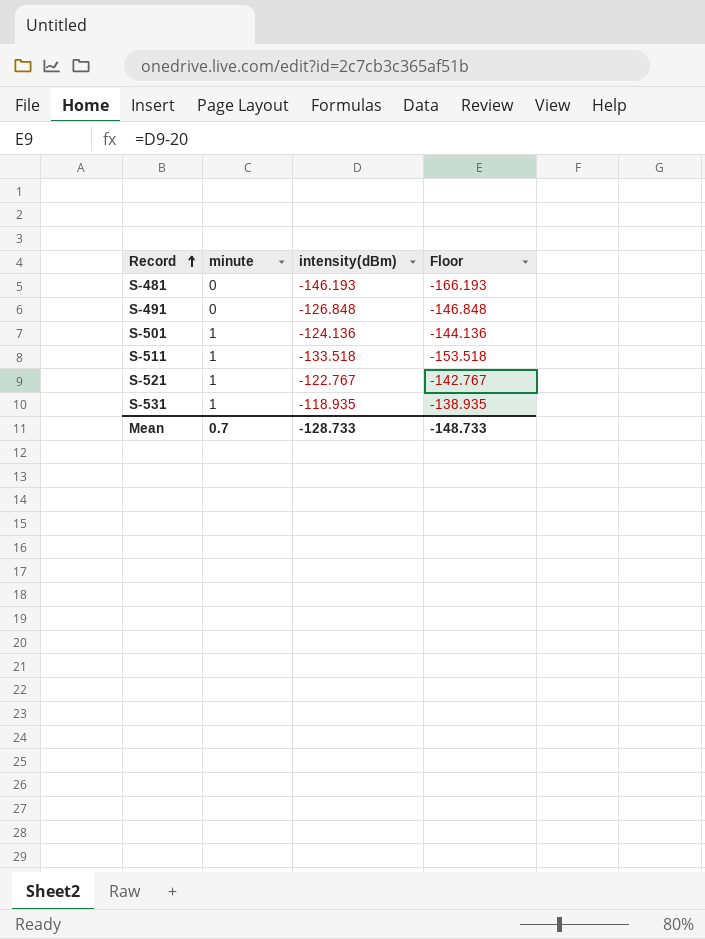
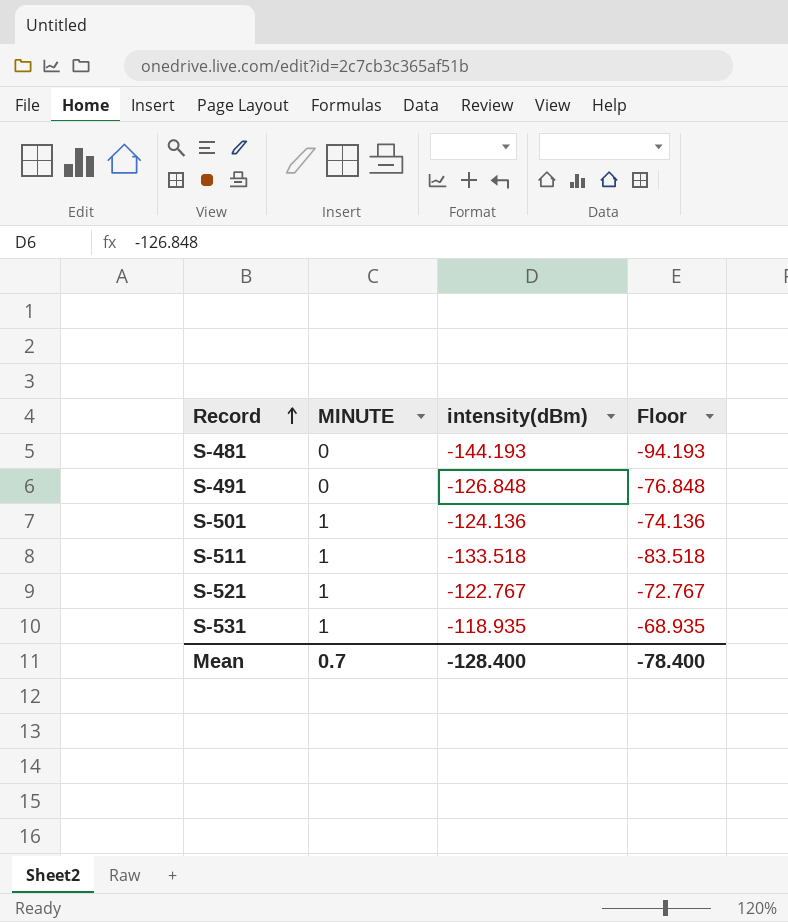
column name: minute -> MINUTE
column Floor | formula: [intensity(dBm)] - 20 -> [intensity(dBm)] + 50
S-481 | intensity(dBm): -146.193 -> -144.193
Mean | intensity(dBm): -128.733 -> -128.400
Mean | Floor: -148.733 -> -78.400

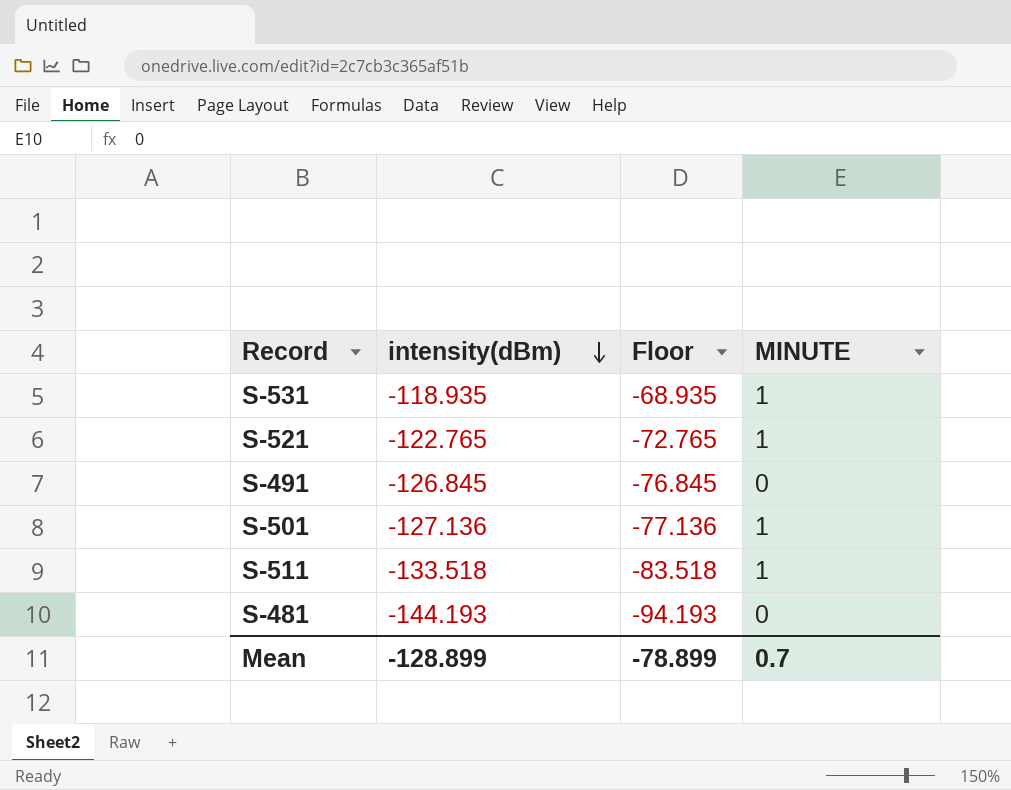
row order: Record ascending -> intensity(dBm) descending
column MINUTE | position: 2 -> 4
S-521 | intensity(dBm): -122.767 -> -122.765
S-521 | Floor: -72.767 -> -72.765
S-491 | intensity(dBm): -126.848 -> -126.845
S-491 | Floor: -76.848 -> -76.845
S-501 | intensity(dBm): -124.136 -> -127.136
S-501 | Floor: -74.136 -> -77.136
Mean | intensity(dBm): -128.400 -> -128.899
Mean | Floor: -78.400 -> -78.899

